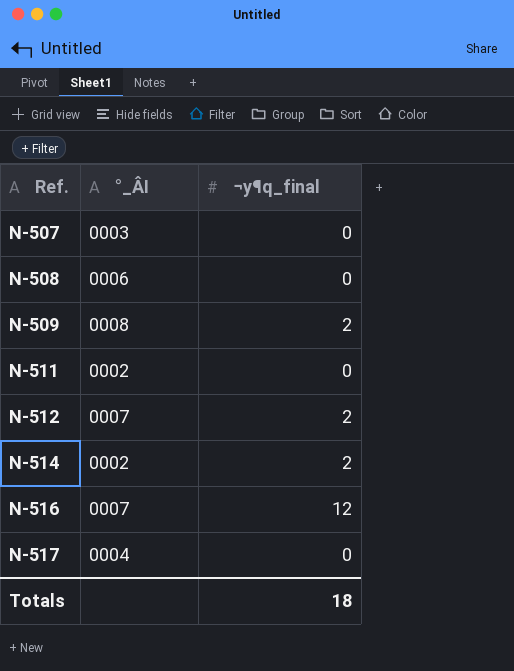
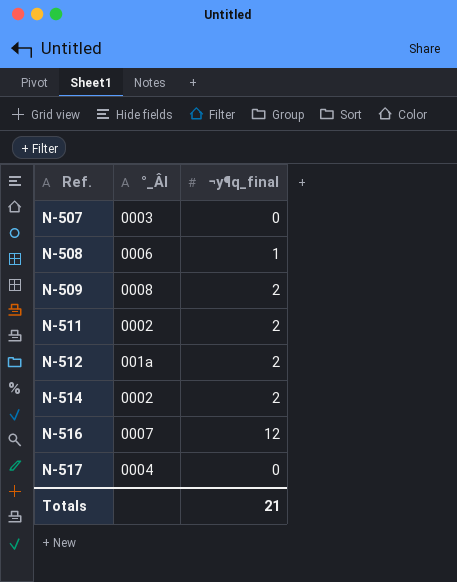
N-508 | ¬y¶q_final: 0 -> 1
N-511 | ¬y¶q_final: 0 -> 2
N-512 | °_ÂI: 0007 -> 001a
Totals | ¬y¶q_final: 18 -> 21

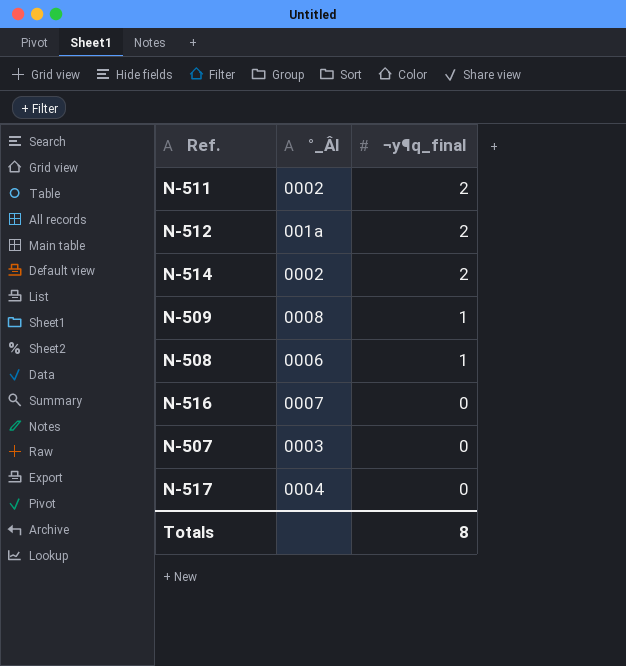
row order: Ref. ascending -> ¬y¶q_final descending
N-509 | ¬y¶q_final: 2 -> 1
N-516 | ¬y¶q_final: 12 -> 0
Totals | ¬y¶q_final: 21 -> 8

